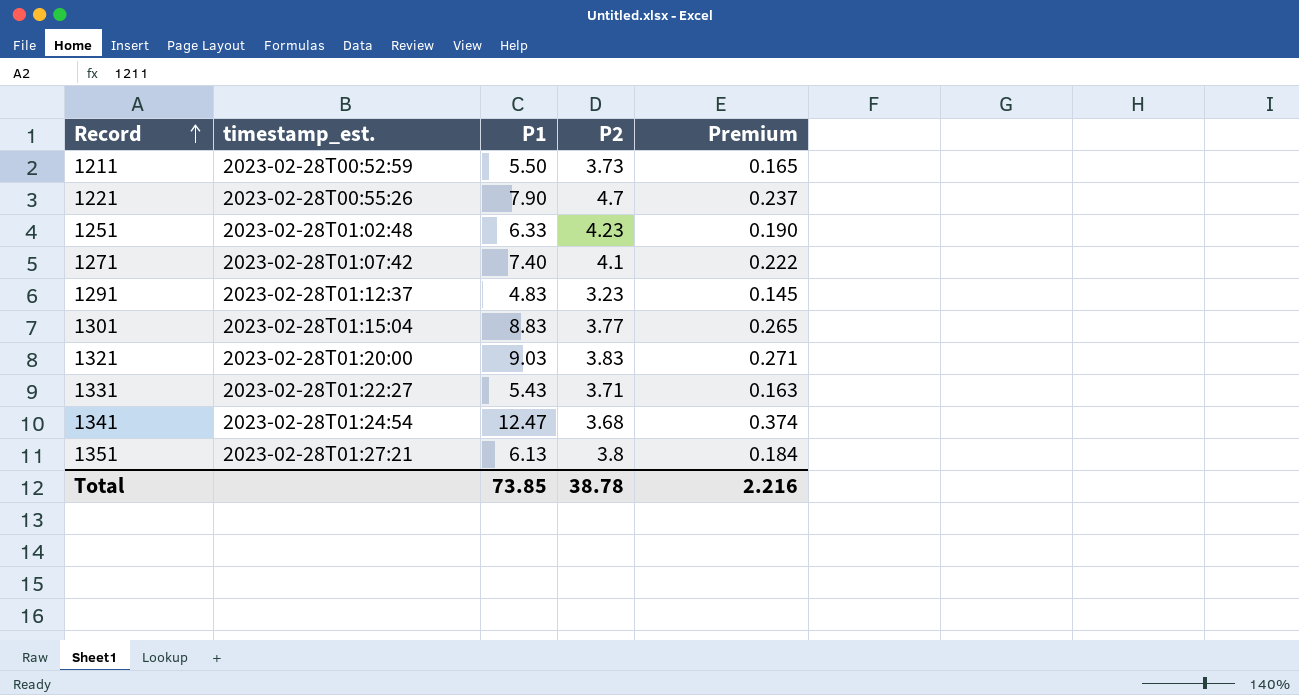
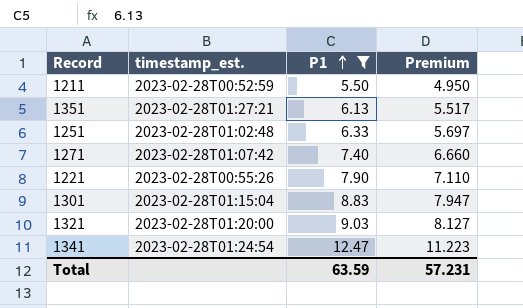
filter: none -> P1 >= 5.50
row order: Record ascending -> P1 ascending
column P2 | position: 4 -> none
column Premium | formula: [P1] * 0.03 -> [P1] * 0.9
Total | P1: 73.85 -> 63.59
Total | Premium: 2.216 -> 57.231

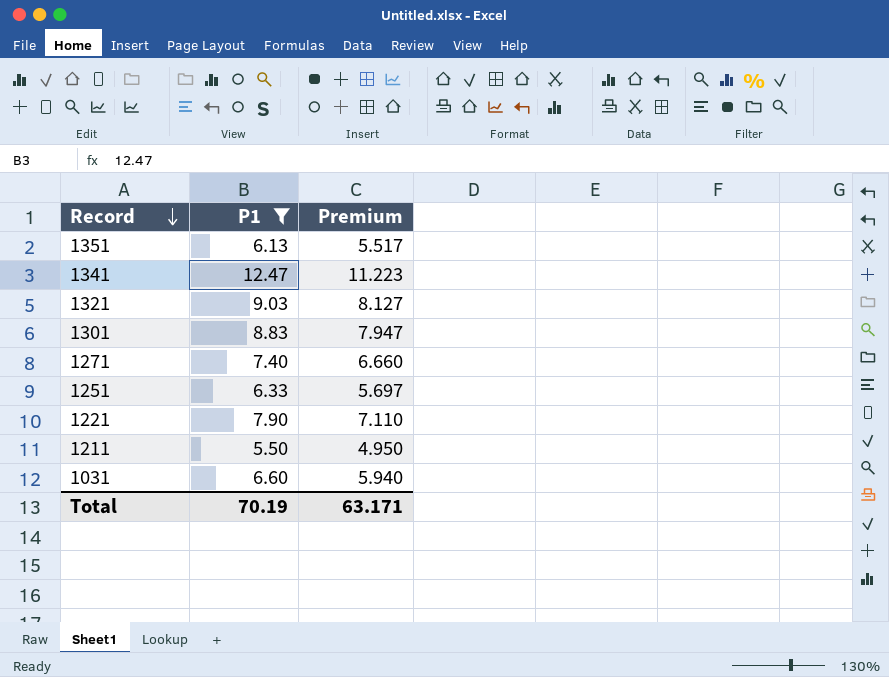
row order: P1 ascending -> Record descending
column timestamp_est. | position: 2 -> none
row 1031: none -> 6.60 | 5.940
Total | P1: 63.59 -> 70.19
Total | Premium: 57.231 -> 63.171

